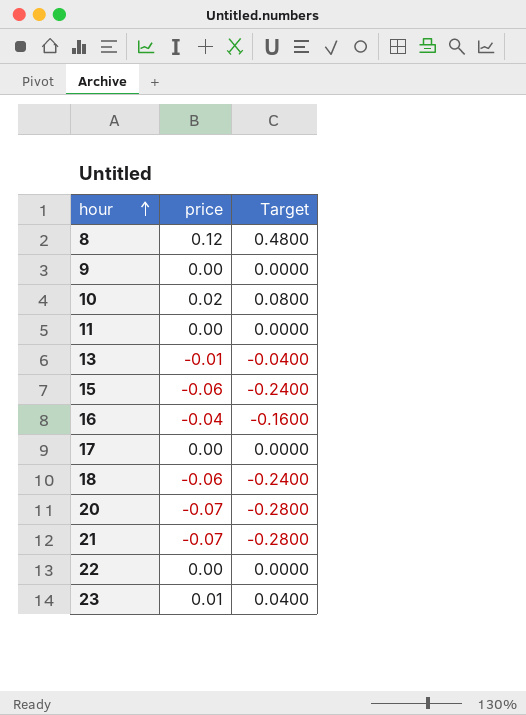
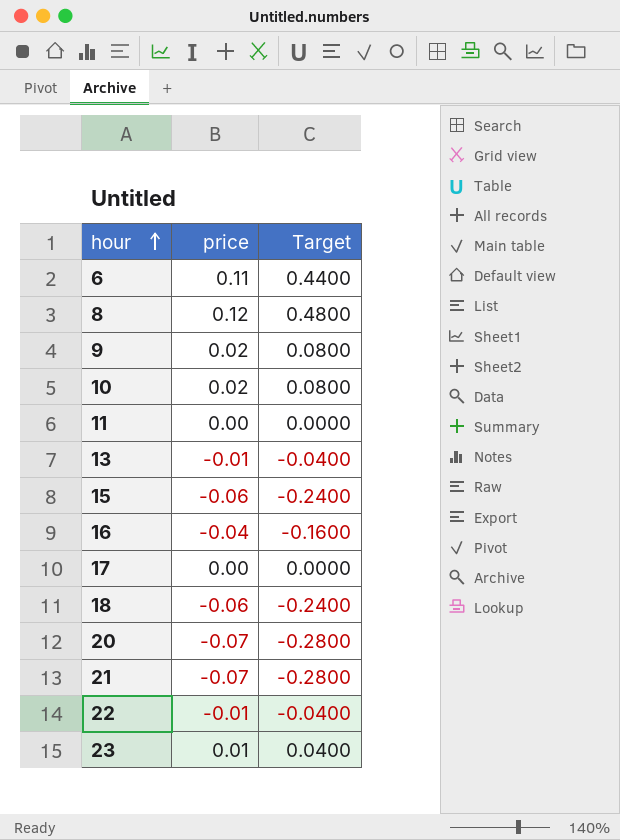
row 6: none -> 0.11 | 0.4400
9 | price: 0.00 -> 0.02
9 | Target: 0.0000 -> 0.0800
22 | price: 0.00 -> -0.01
22 | Target: 0.0000 -> -0.0400

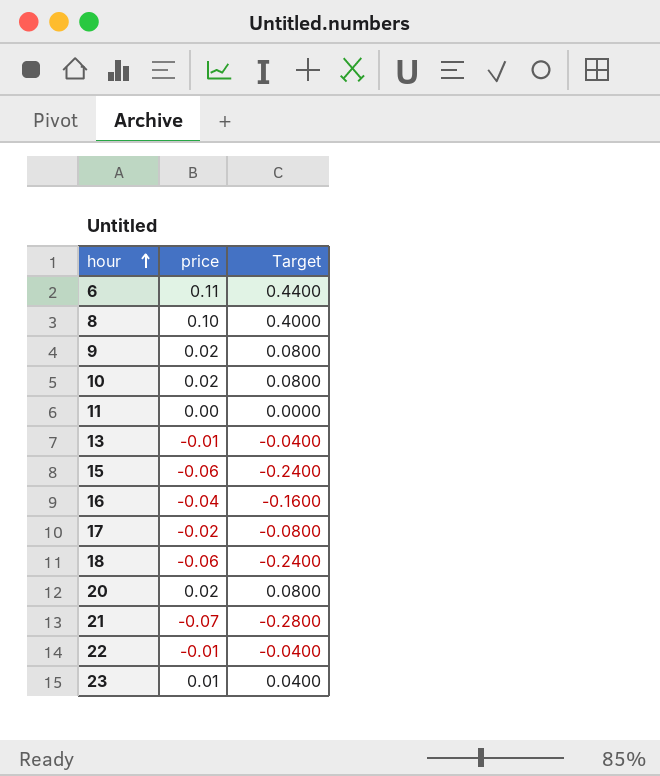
8 | price: 0.12 -> 0.10
8 | Target: 0.4800 -> 0.4000
17 | price: 0.00 -> -0.02
17 | Target: 0.0000 -> -0.0800
20 | price: -0.07 -> 0.02
20 | Target: -0.2800 -> 0.0800

